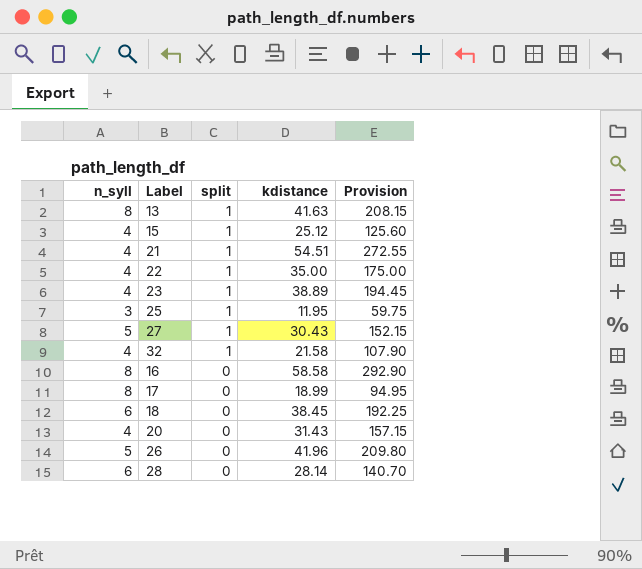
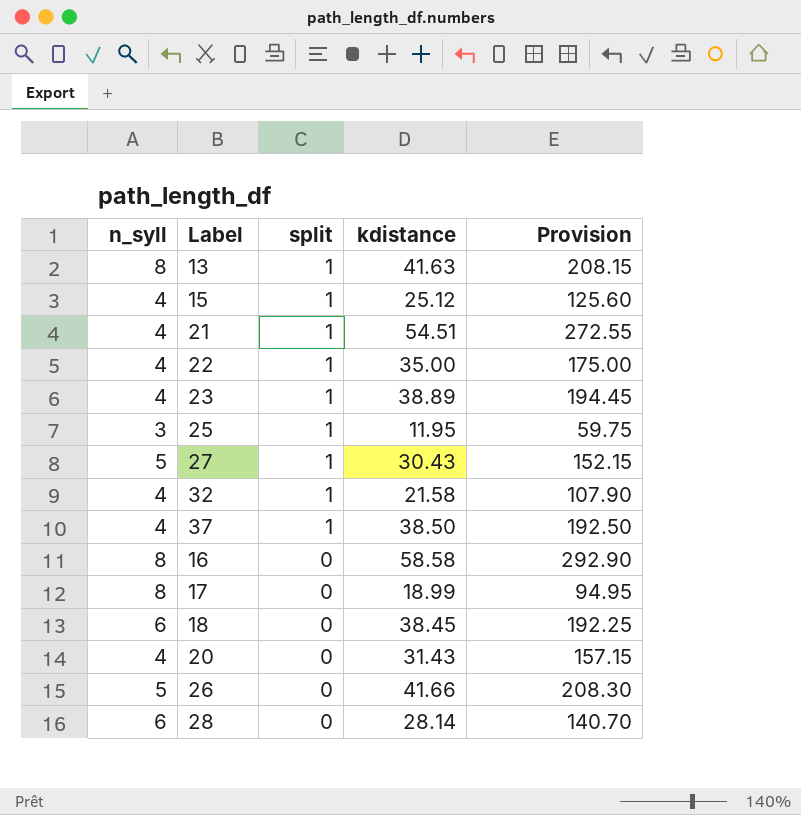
row 37: none -> 4 | 1 | 38.50 | 192.50
26 | kdistance: 41.96 -> 41.66
26 | Provision: 209.80 -> 208.30

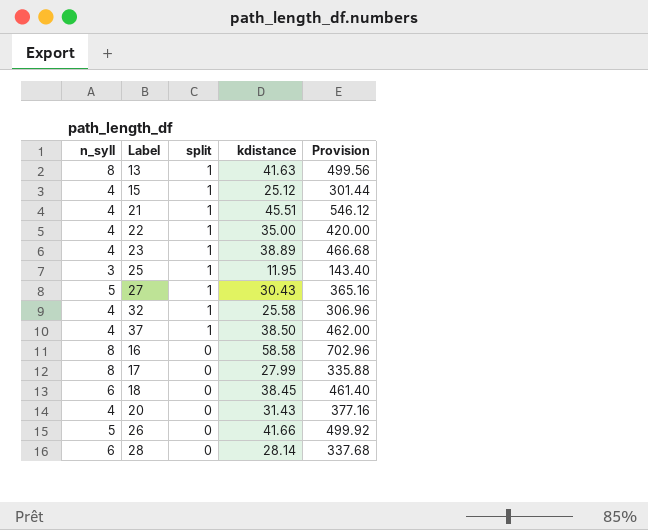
column Provision | formula: [kdistance] * 5 -> [kdistance] * 12
21 | kdistance: 54.51 -> 45.51
32 | kdistance: 21.58 -> 25.58
17 | kdistance: 18.99 -> 27.99

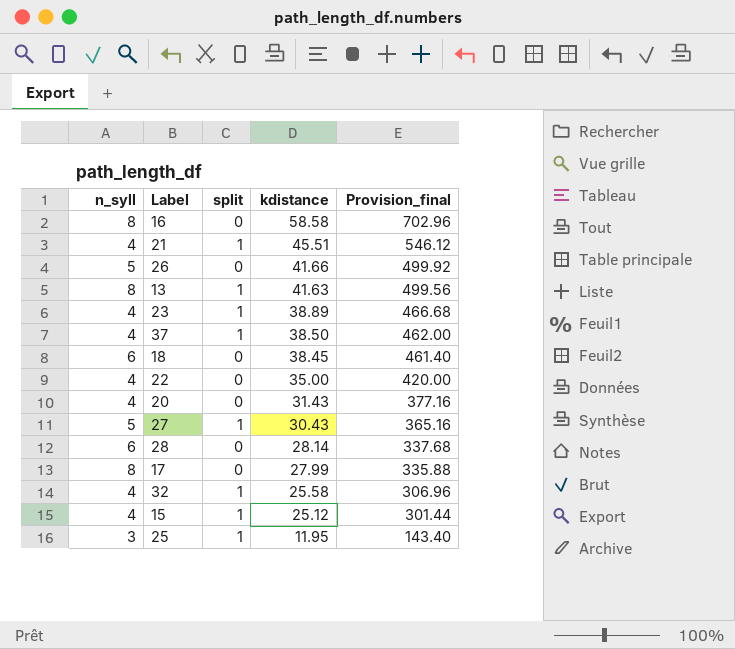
row order: split descending -> kdistance descending
column name: Provision -> Provision_final
22 | split: 1 -> 0

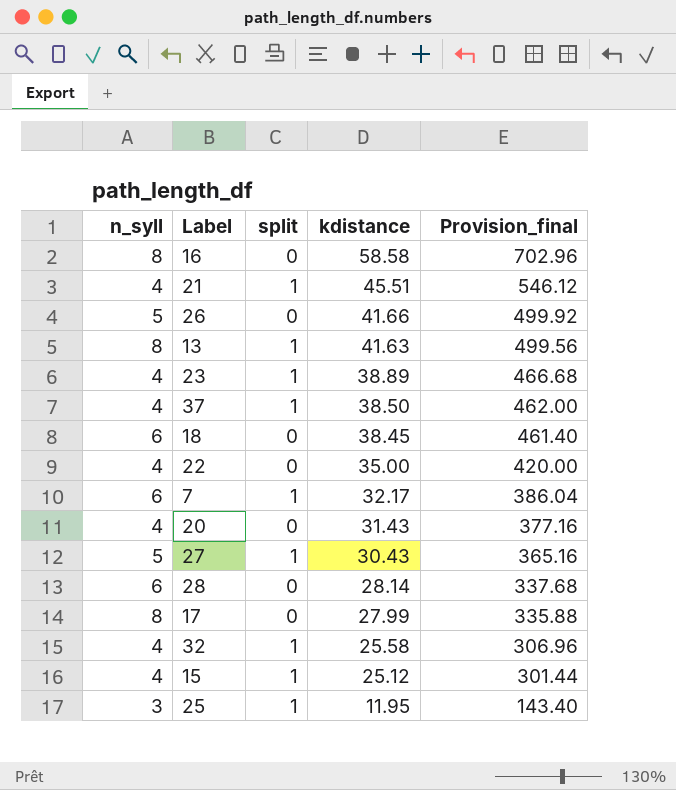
row 7: none -> 6 | 1 | 32.17 | 386.04

